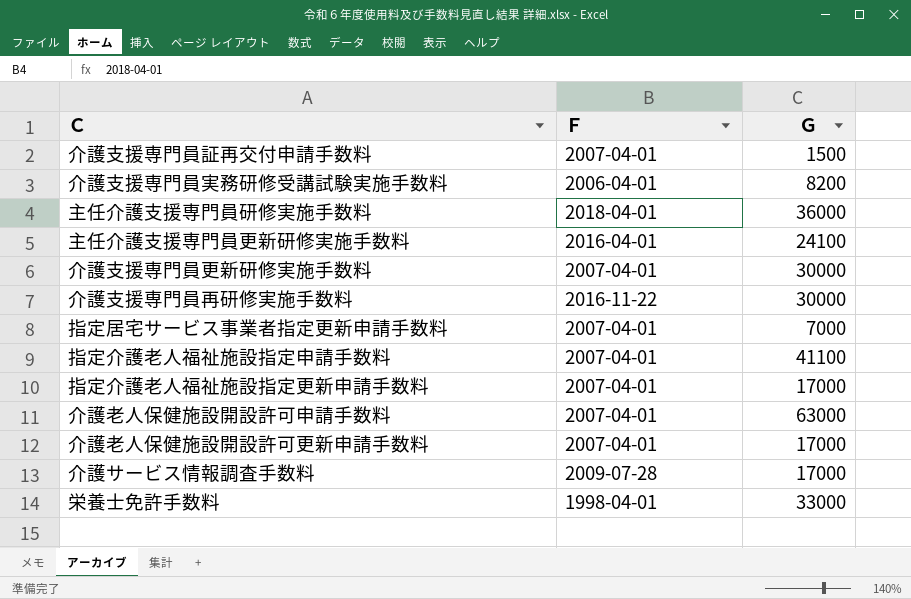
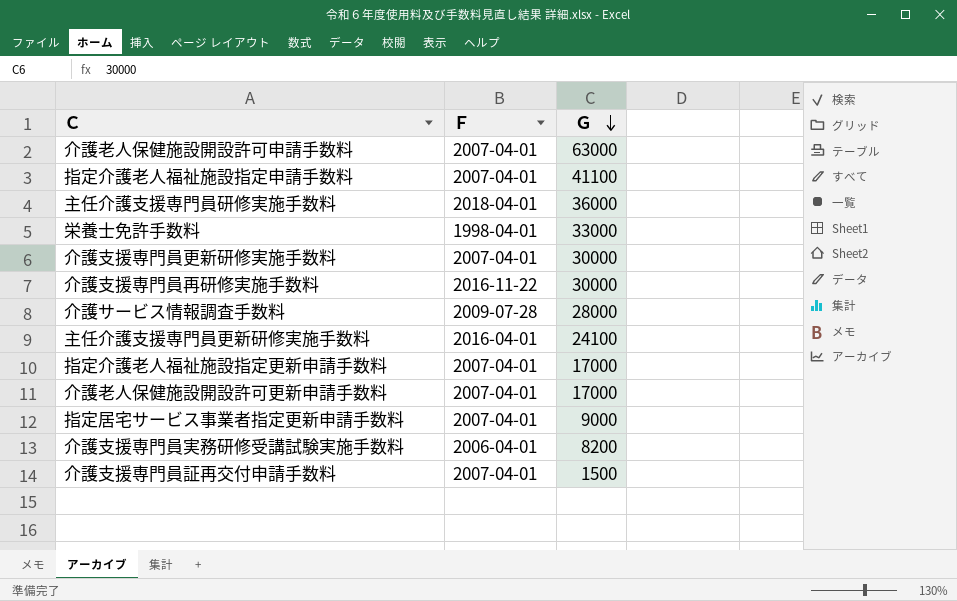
row order: none -> Ｇ descending
介護サービス情報調査手数料 | Ｇ: 17000 -> 28000
指定居宅サービス事業者指定更新申請手数料 | Ｇ: 7000 -> 9000

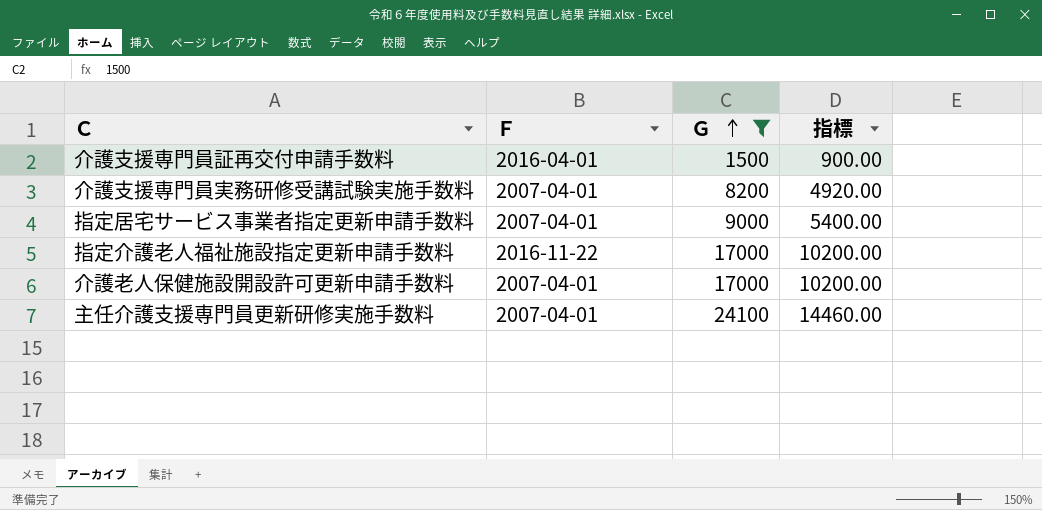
filter: none -> Ｇ <= 24100
row order: Ｇ descending -> Ｇ ascending
column 指標 | formula: none -> [Ｇ] * 0.6
介護支援専門員証再交付申請手数料 | Ｆ: 2007-04-01 -> 2016-04-01
介護支援専門員実務研修受講試験実施手数料 | Ｆ: 2006-04-01 -> 2007-04-01
指定介護老人福祉施設指定更新申請手数料 | Ｆ: 2007-04-01 -> 2016-11-22
主任介護支援専門員更新研修実施手数料 | Ｆ: 2016-04-01 -> 2007-04-01

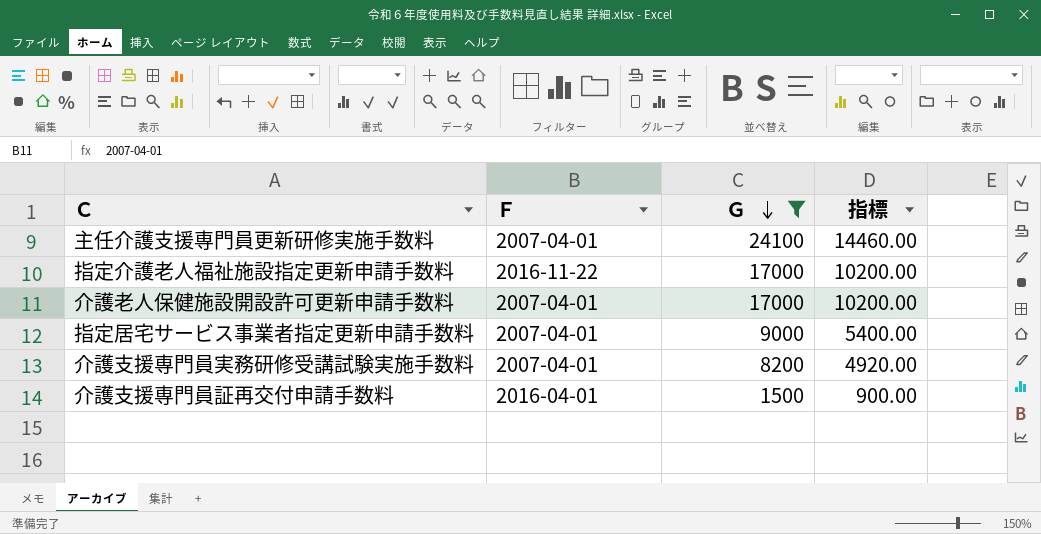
row order: Ｇ ascending -> Ｇ descending

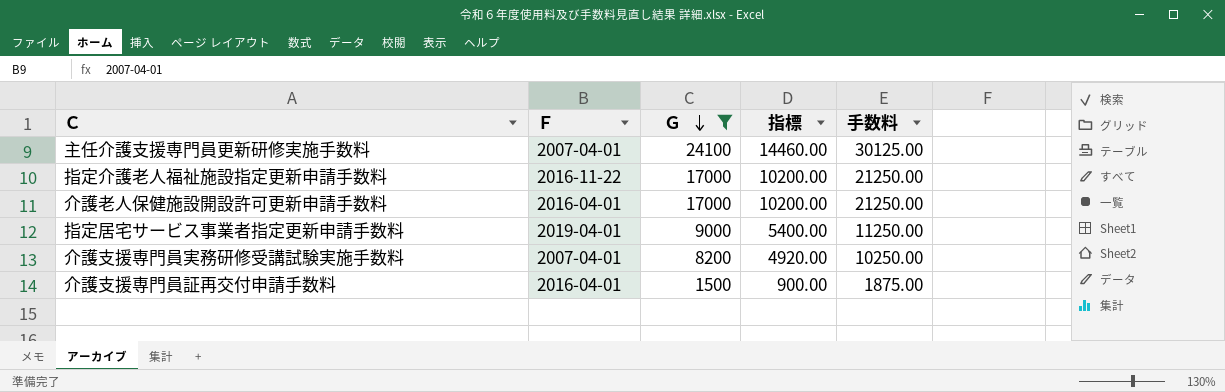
column 手数料 | formula: none -> [Ｇ] * 1.25
介護老人保健施設開設許可更新申請手数料 | Ｆ: 2007-04-01 -> 2016-04-01
指定居宅サービス事業者指定更新申請手数料 | Ｆ: 2007-04-01 -> 2019-04-01

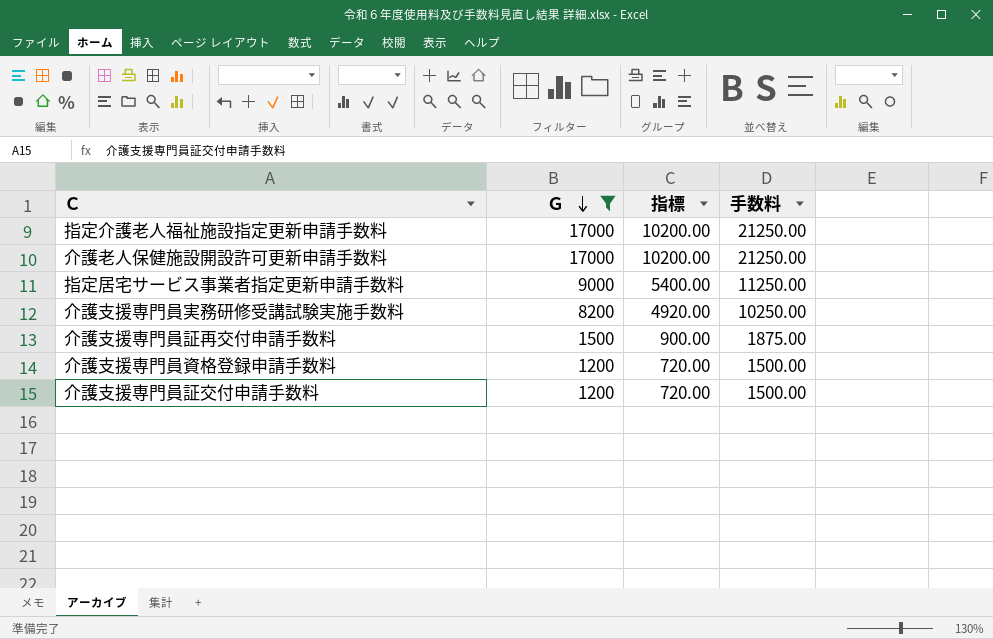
column Ｆ | position: 2 -> none
row 主任介護支援専門員更新研修実施手数料: 2007-04-01 | 24100 | 14460.00 | 30125.00 -> none
row 介護支援専門員資格登録申請手数料: none -> 1200 | 720.00 | 1500.00
row 介護支援専門員証交付申請手数料: none -> 1200 | 720.00 | 1500.00

